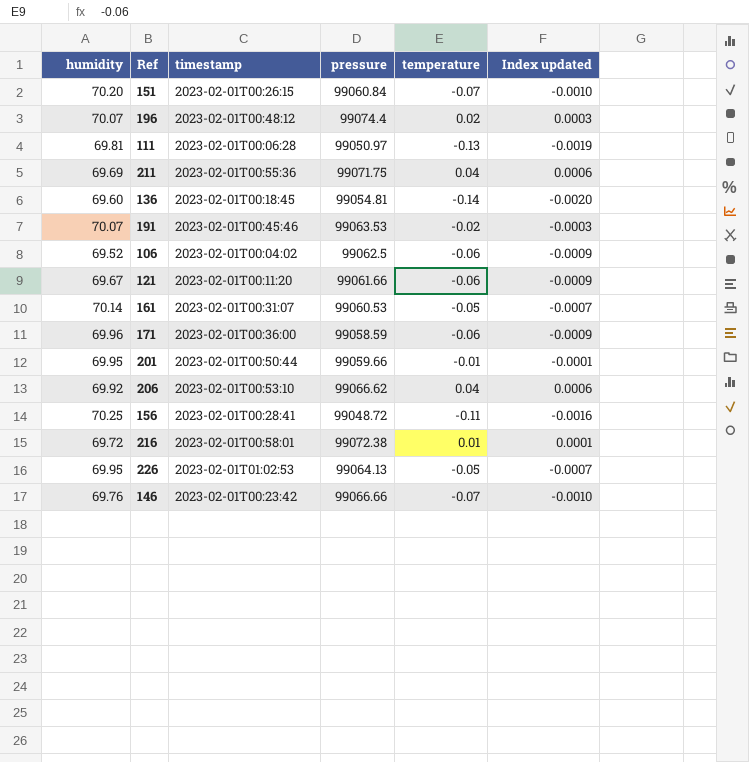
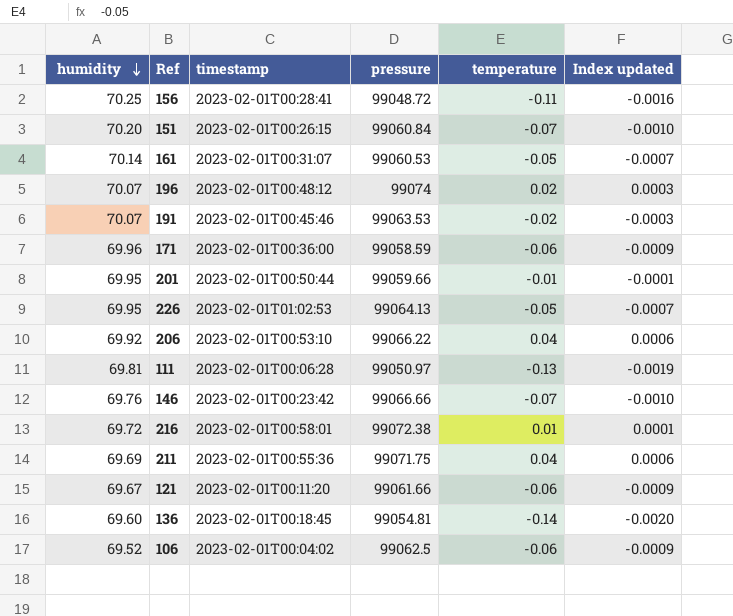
row order: none -> humidity descending
196 | pressure: 99074.4 -> 99074
206 | pressure: 99066.62 -> 99066.22

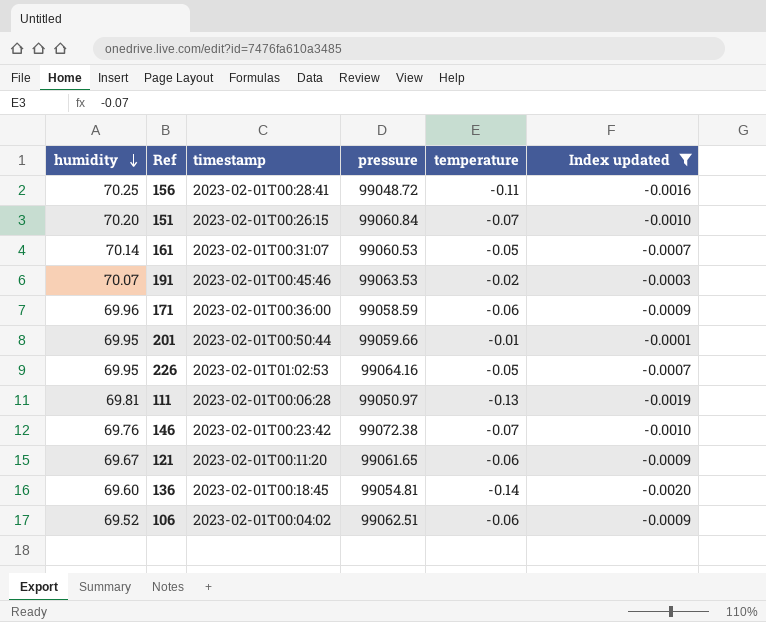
filter: none -> Index updated <= -0.0001
226 | pressure: 99064.13 -> 99064.16
146 | pressure: 99066.66 -> 99072.38
121 | pressure: 99061.66 -> 99061.65
106 | pressure: 99062.5 -> 99062.51

